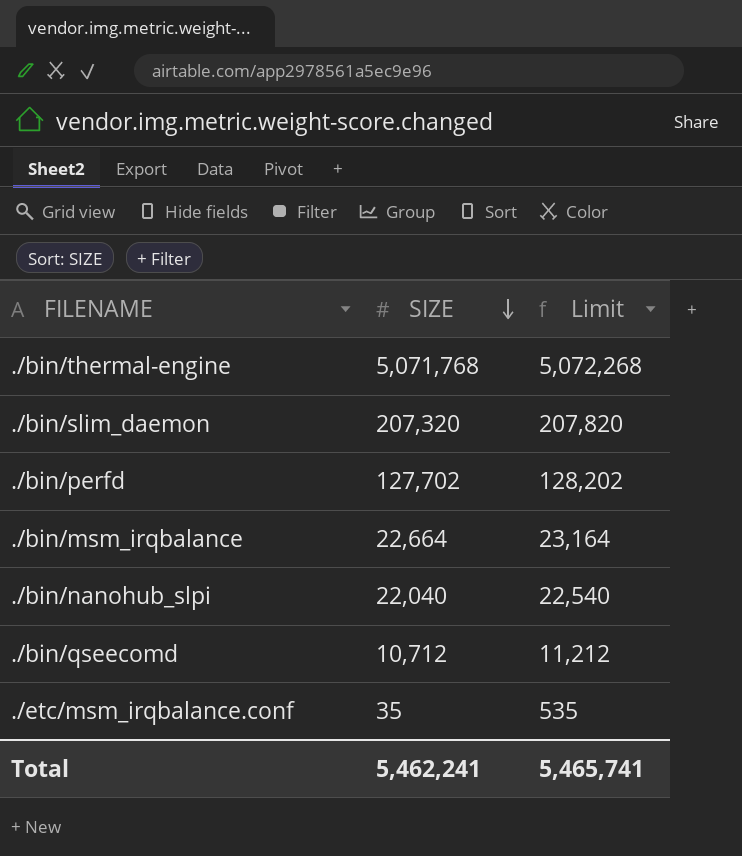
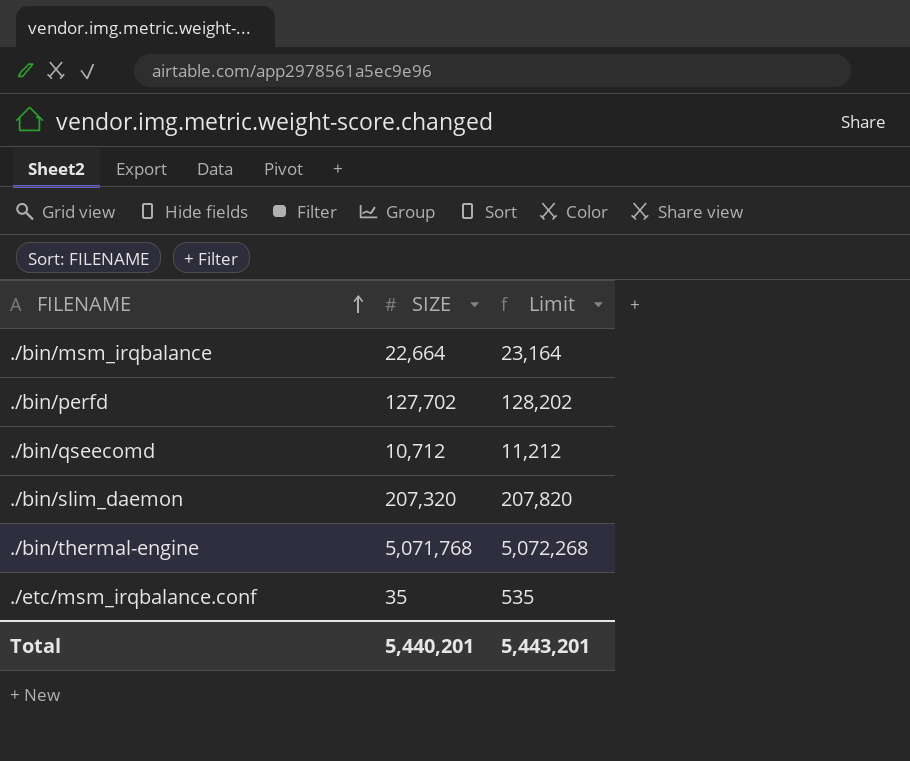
row order: SIZE descending -> FILENAME ascending
row ./bin/nanohub_slpi: 22,040 | 22,540 -> none
Total | SIZE: 5,462,241 -> 5,440,201
Total | Limit: 5,465,741 -> 5,443,201

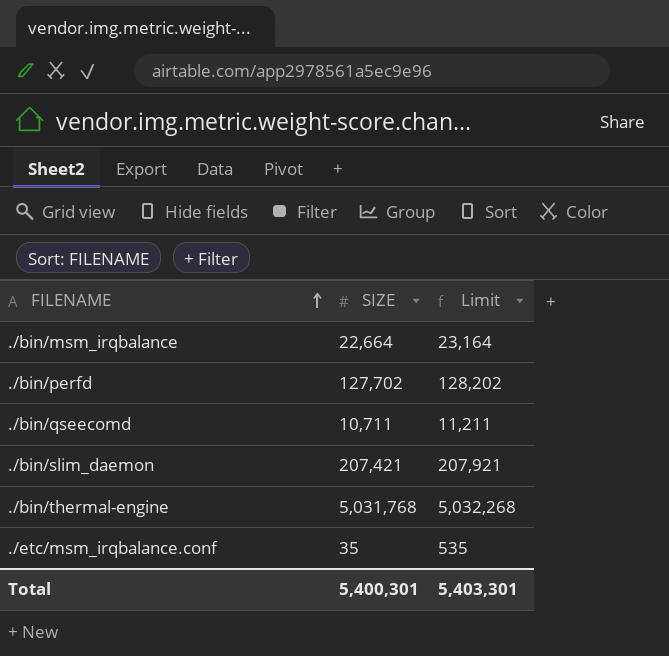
./bin/qseecomd | SIZE: 10,712 -> 10,711
./bin/qseecomd | Limit: 11,212 -> 11,211
./bin/slim_daemon | SIZE: 207,320 -> 207,421
./bin/slim_daemon | Limit: 207,820 -> 207,921
./bin/thermal-engine | SIZE: 5,071,768 -> 5,031,768
./bin/thermal-engine | Limit: 5,072,268 -> 5,032,268
Total | SIZE: 5,440,201 -> 5,400,301
Total | Limit: 5,443,201 -> 5,403,301

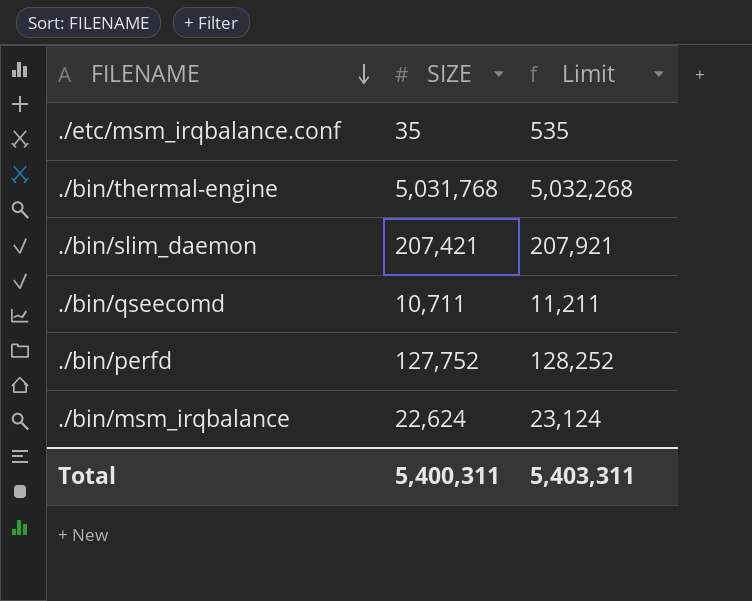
row order: FILENAME ascending -> FILENAME descending
./bin/perfd | SIZE: 127,702 -> 127,752
./bin/perfd | Limit: 128,202 -> 128,252
./bin/msm_irqbalance | SIZE: 22,664 -> 22,624
./bin/msm_irqbalance | Limit: 23,164 -> 23,124
Total | SIZE: 5,400,301 -> 5,400,311
Total | Limit: 5,403,301 -> 5,403,311

